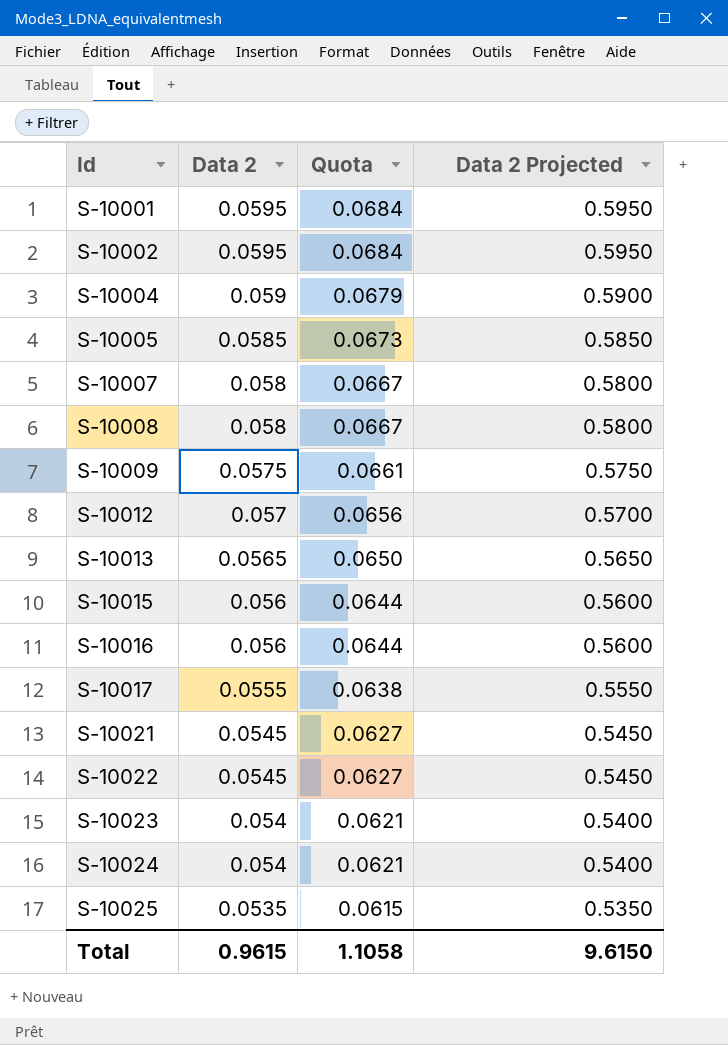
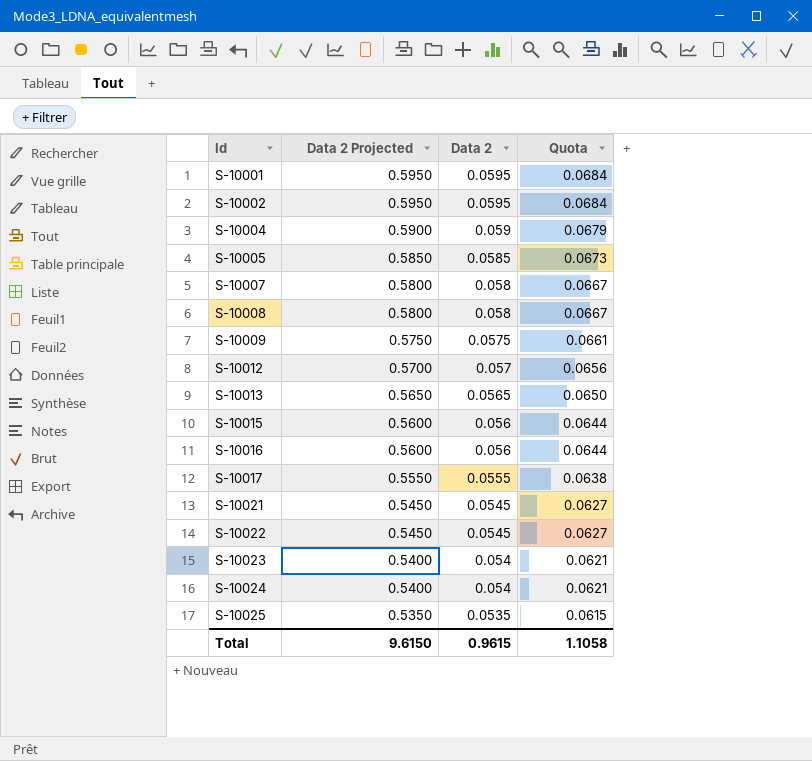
column Data 2 Projected | position: 4 -> 2

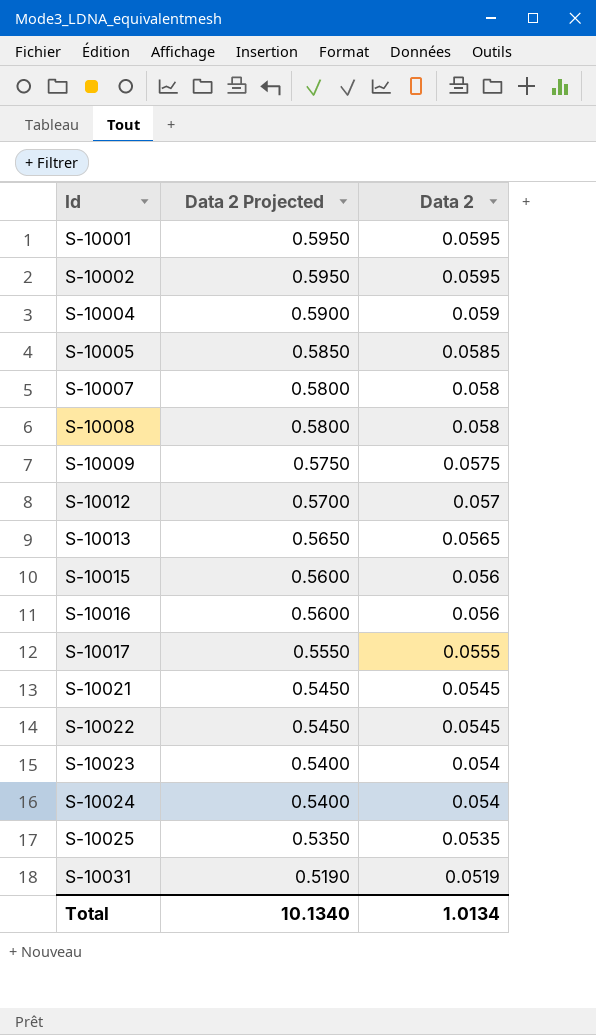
column Quota | formula: [Data 2] * 1.15 -> none
row S-10031: none -> 0.5190 | 0.0519
Total | Data 2 Projected: 9.6150 -> 10.1340
Total | Data 2: 0.9615 -> 1.0134

